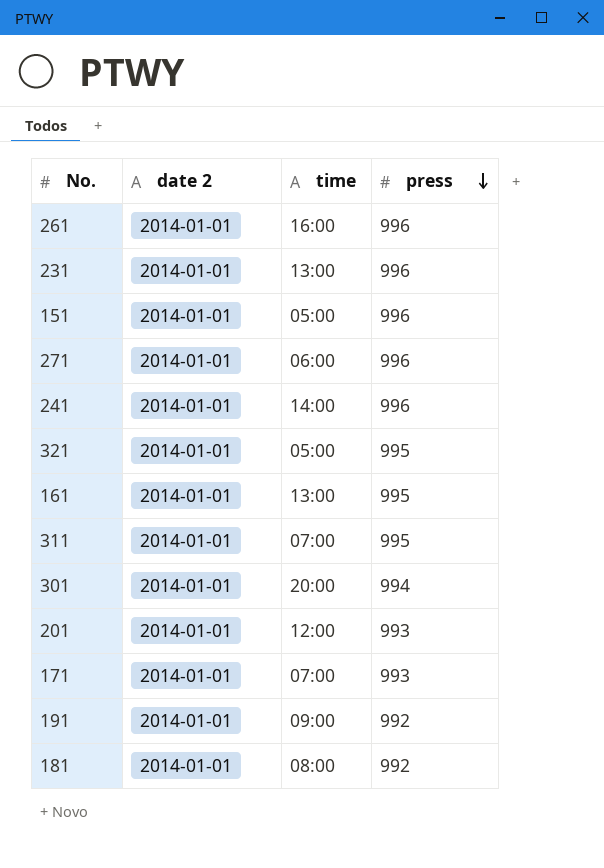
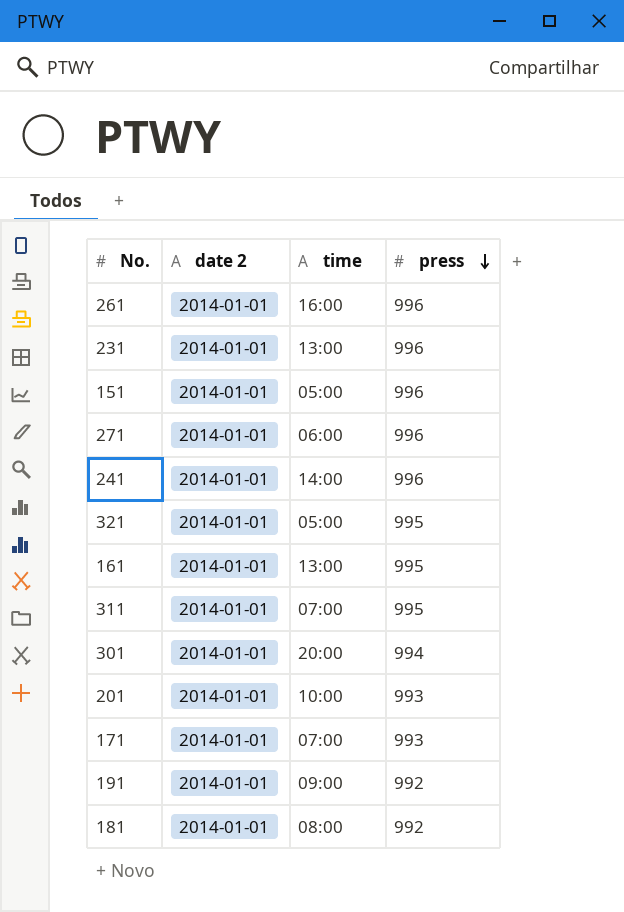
201 | time: 12:00 -> 10:00

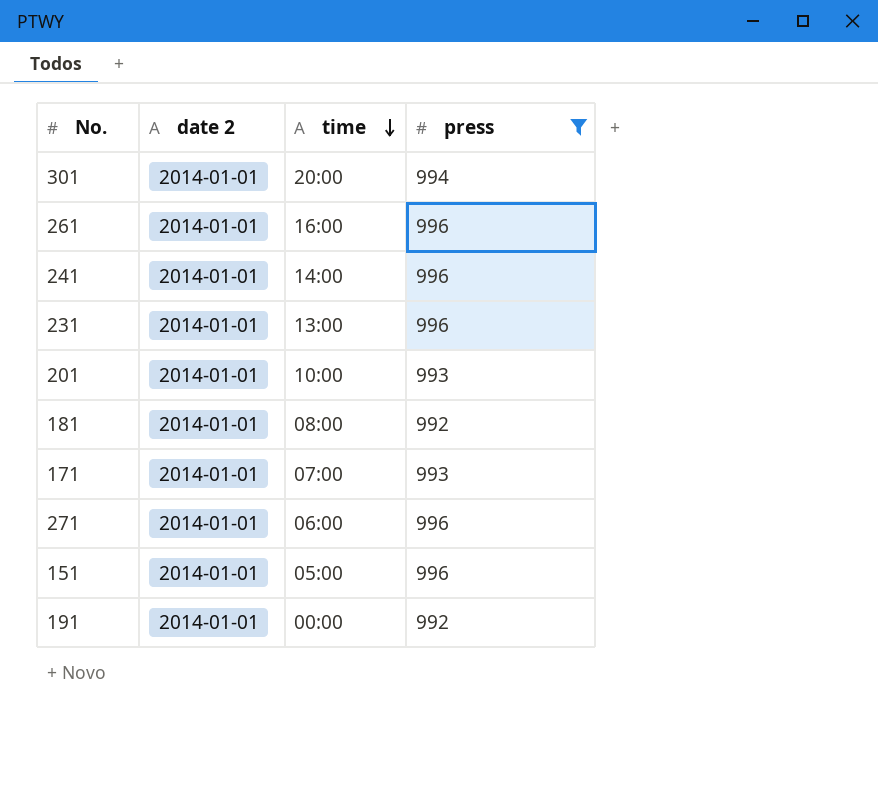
filter: none -> press != 995
row order: press descending -> time descending
191 | time: 09:00 -> 00:00

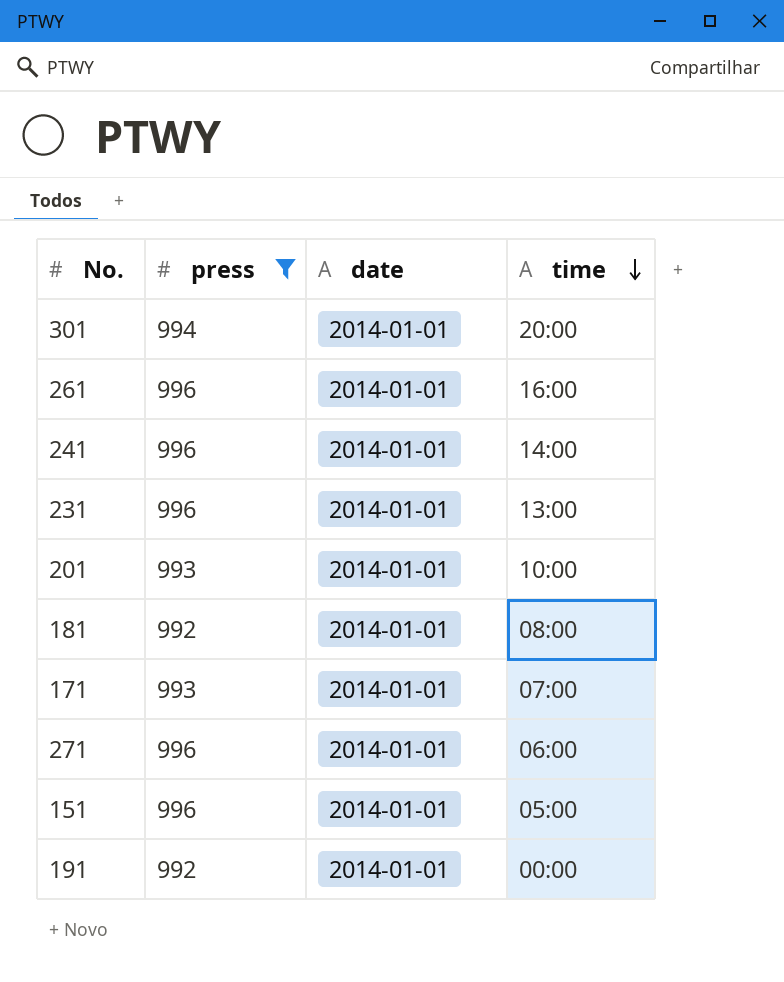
column press | position: 4 -> 2
column name: date 2 -> date

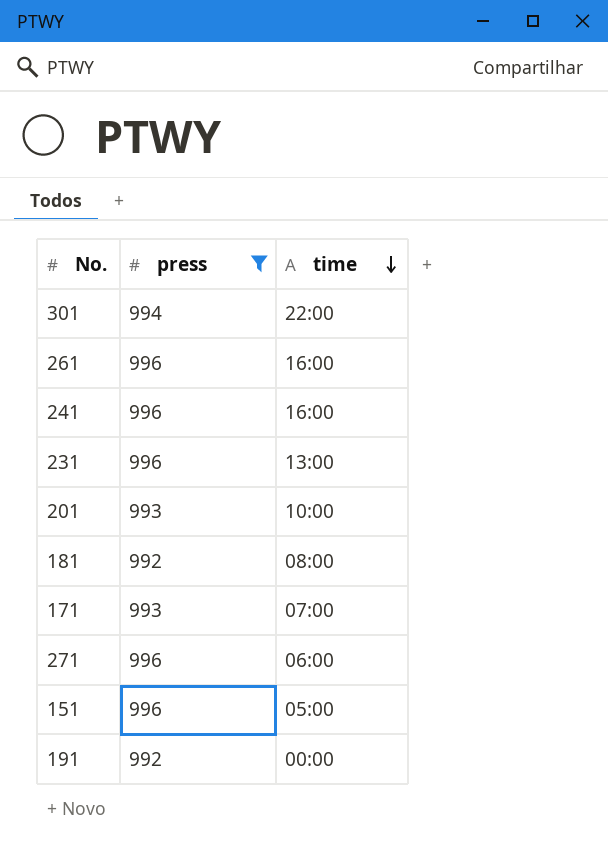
column date | position: 3 -> none
301 | time: 20:00 -> 22:00
241 | time: 14:00 -> 16:00

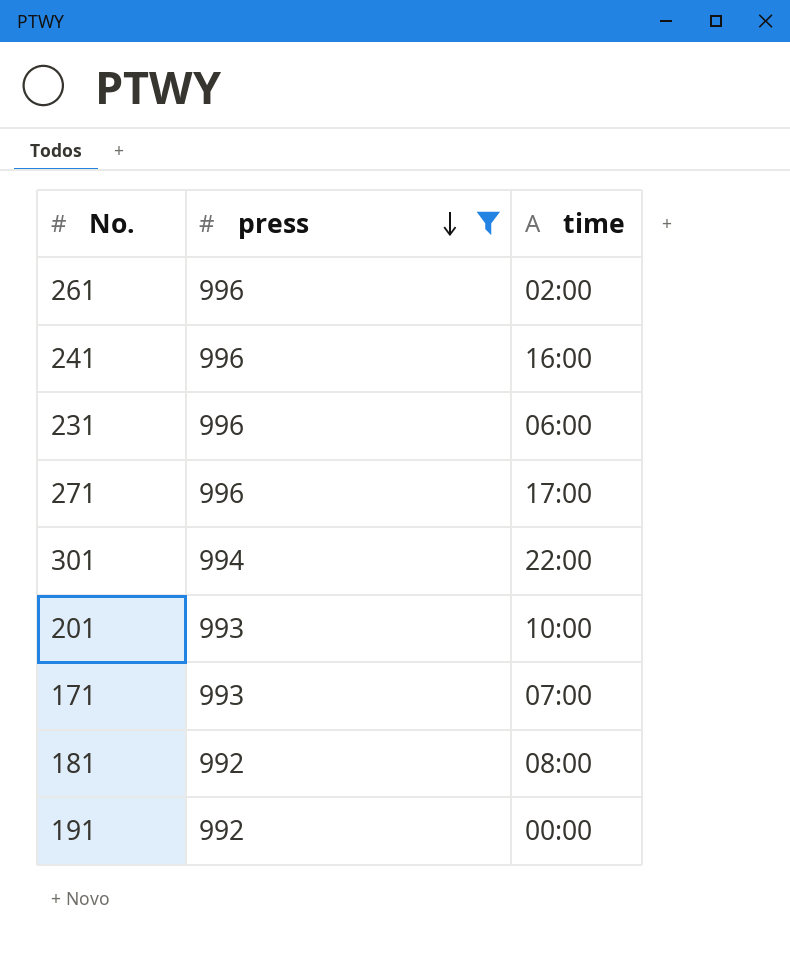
row order: time descending -> press descending
row 151: 996 | 05:00 -> none
261 | time: 16:00 -> 02:00
231 | time: 13:00 -> 06:00
271 | time: 06:00 -> 17:00

